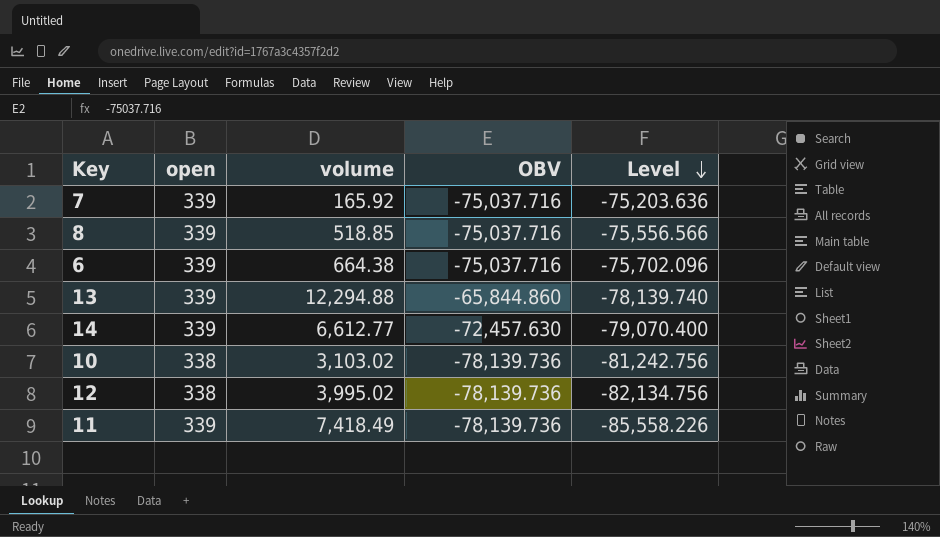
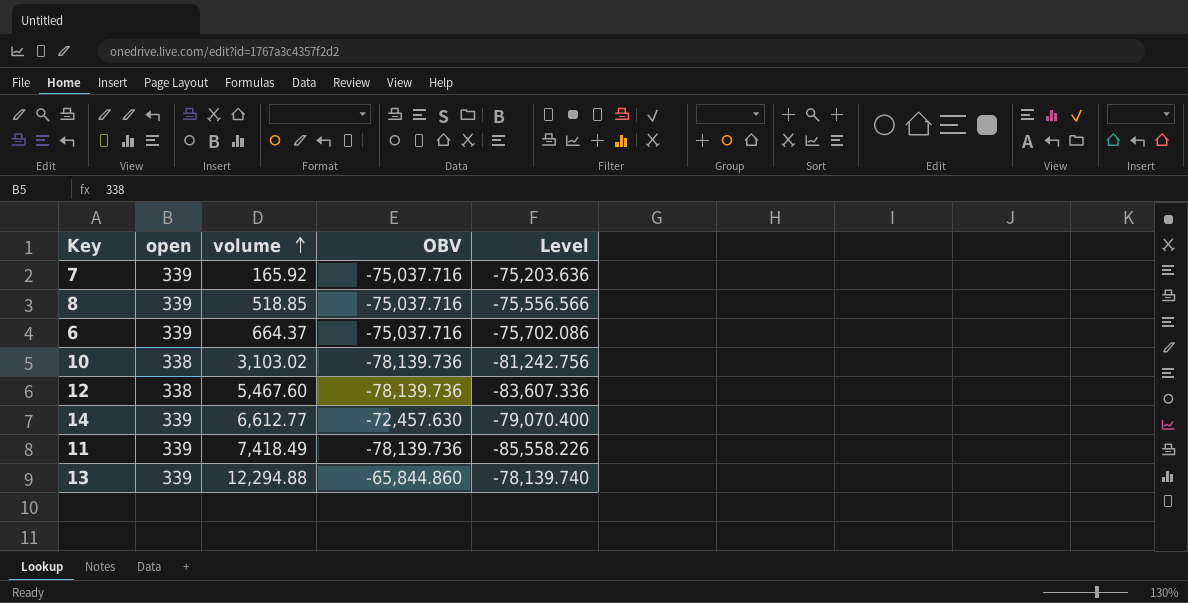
row order: Level descending -> volume ascending
6 | volume: 664.38 -> 664.37
6 | Level: -75,702.096 -> -75,702.086
12 | volume: 3,995.02 -> 5,467.60
12 | Level: -82,134.756 -> -83,607.336

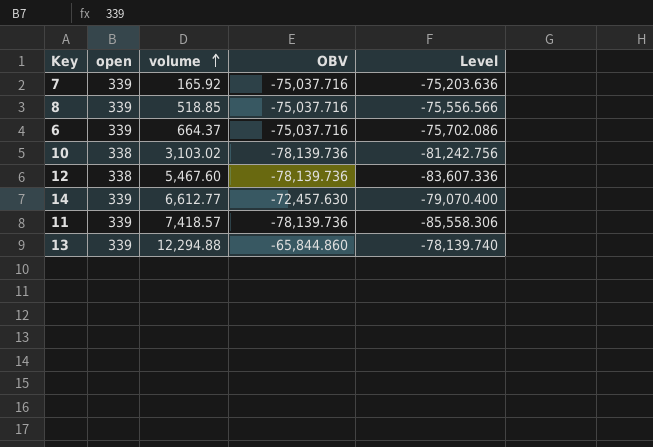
11 | volume: 7,418.49 -> 7,418.57
11 | Level: -85,558.226 -> -85,558.306

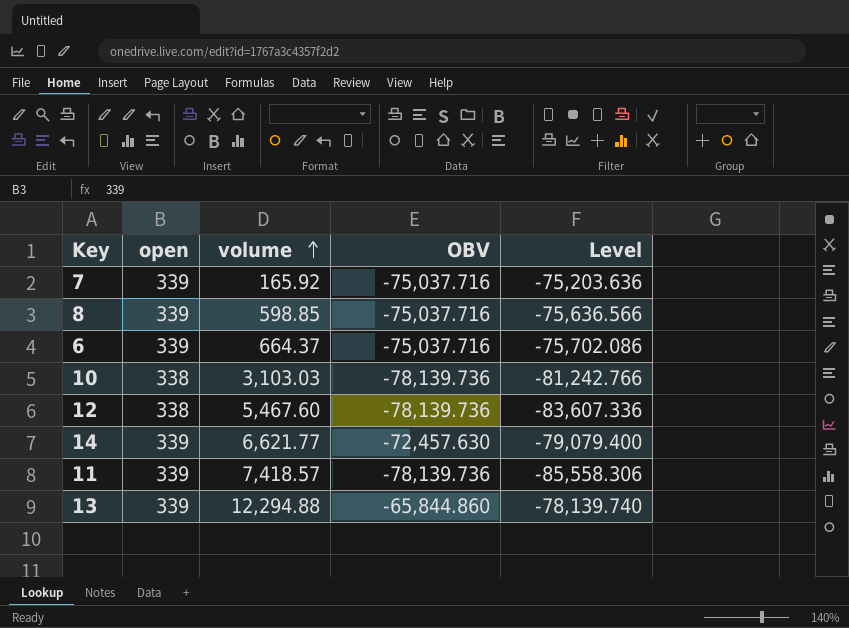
8 | volume: 518.85 -> 598.85
8 | Level: -75,556.566 -> -75,636.566
10 | volume: 3,103.02 -> 3,103.03
10 | Level: -81,242.756 -> -81,242.766
14 | volume: 6,612.77 -> 6,621.77
14 | Level: -79,070.400 -> -79,079.400

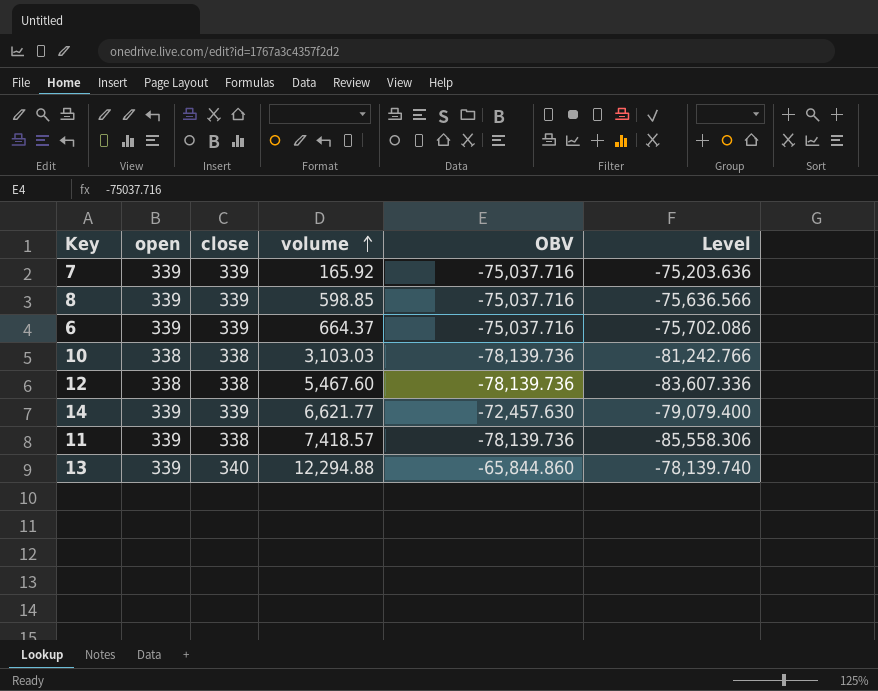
column close | position: none -> 3

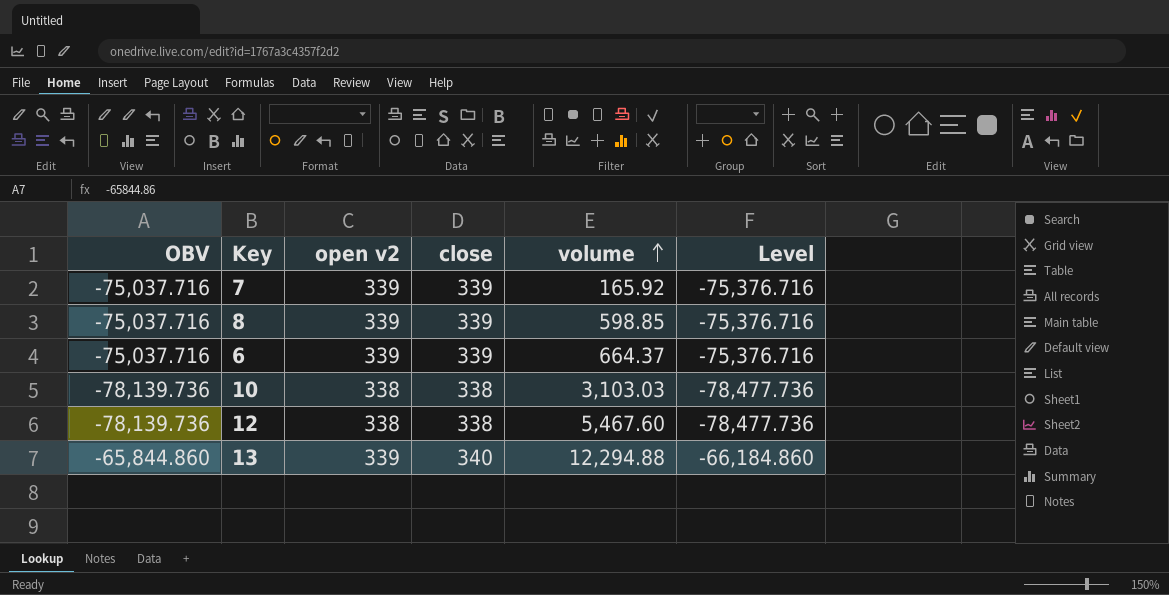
column OBV | position: 5 -> 1
column name: open -> open v2
column Level | formula: [OBV] - [volume] -> [OBV] - [close]
row 14: 339 | 339 | 6,621.77 | -72,457.630 | -79,079.400 -> none
row 11: 339 | 338 | 7,418.57 | -78,139.736 | -85,558.306 -> none

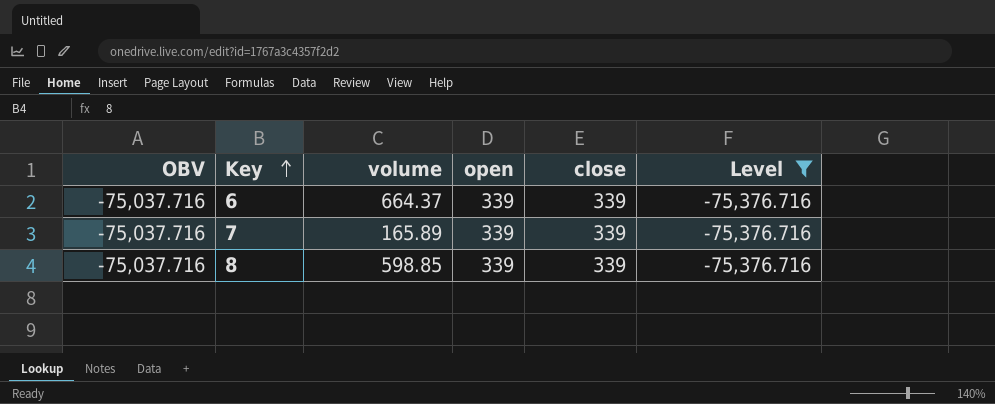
filter: none -> Level = -75,376.716
row order: volume ascending -> Key ascending
column volume | position: 5 -> 3
column name: open v2 -> open
7 | volume: 165.92 -> 165.89

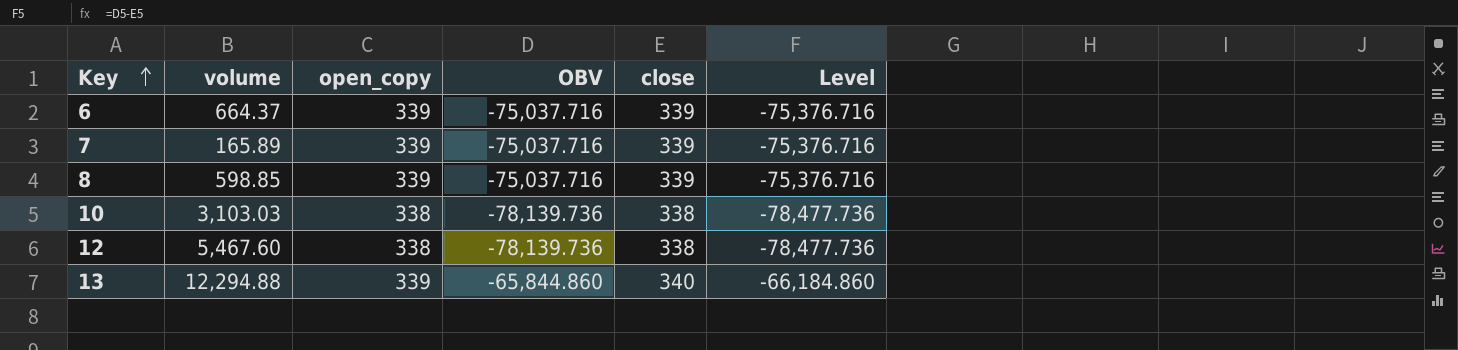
filter: Level = -75,376.716 -> none
column name: open -> open_copy
column OBV | position: 1 -> 4

